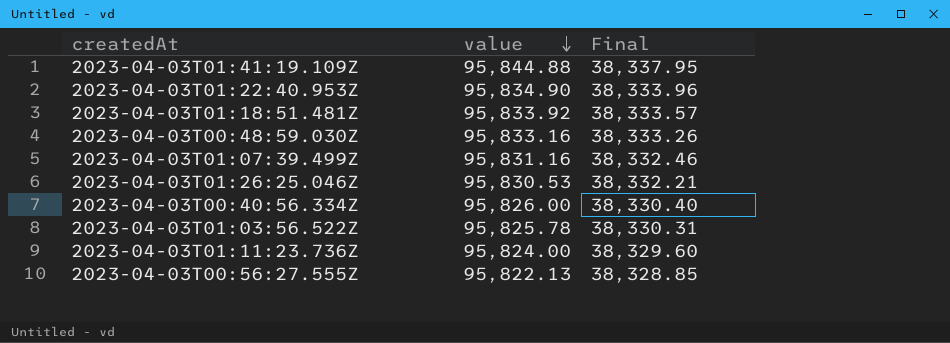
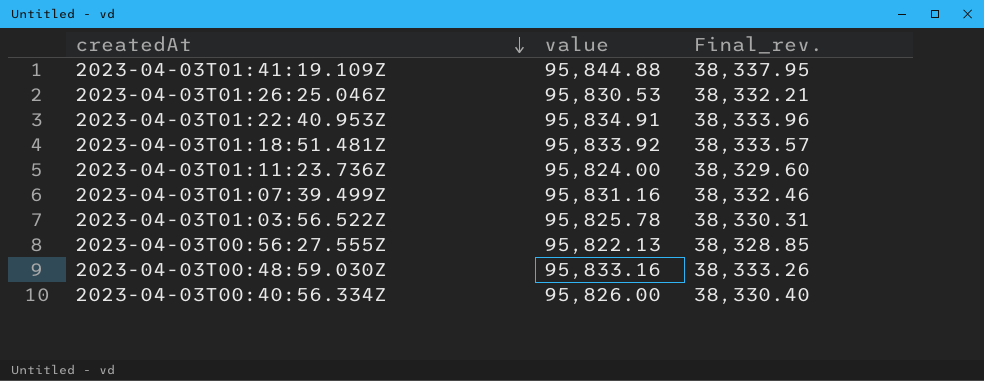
row order: value descending -> createdAt descending
column name: Final -> Final_rev.
2023-04-03T01:22:40.953Z | value: 95,834.90 -> 95,834.91

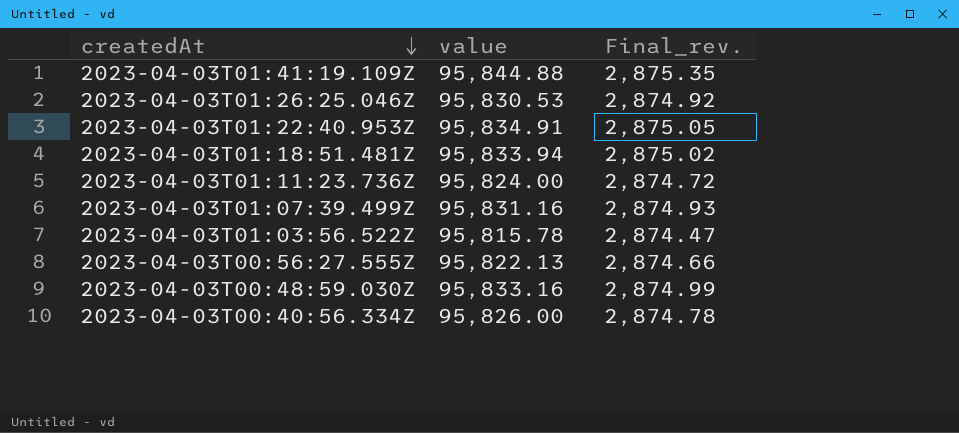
column Final_rev. | formula: [value] * 0.4 -> [value] * 0.03
2023-04-03T01:18:51.481Z | value: 95,833.92 -> 95,833.94
2023-04-03T01:03:56.522Z | value: 95,825.78 -> 95,815.78

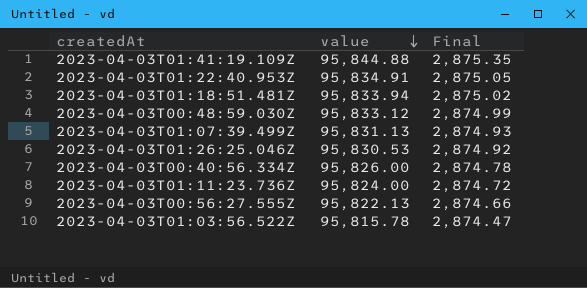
row order: createdAt descending -> value descending
column name: Final_rev. -> Final
2023-04-03T00:48:59.030Z | value: 95,833.16 -> 95,833.12
2023-04-03T01:07:39.499Z | value: 95,831.16 -> 95,831.13

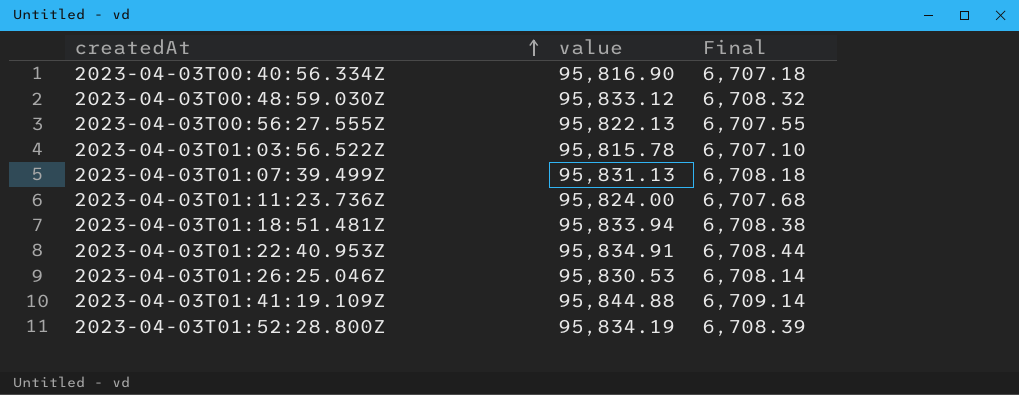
row order: value descending -> createdAt ascending
column Final | formula: [value] * 0.03 -> [value] * 0.07
2023-04-03T00:40:56.334Z | value: 95,826.00 -> 95,816.90
row 2023-04-03T01:52:28.800Z: none -> 95,834.19 | 6,708.39

